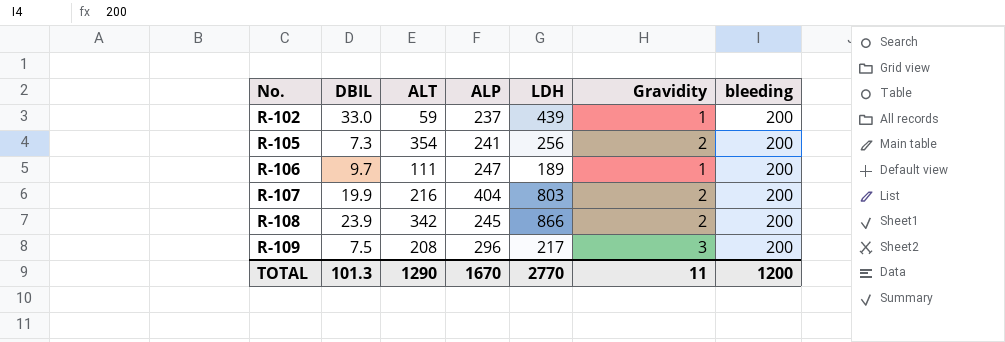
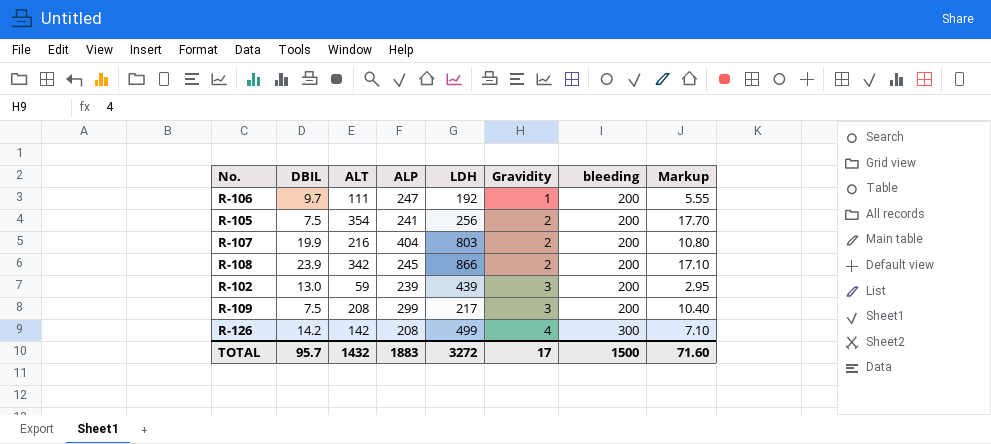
row order: No. ascending -> Gravidity ascending
column Markup | formula: none -> [ALT] * 0.05
R-106 | LDH: 189 -> 192
R-105 | DBIL: 7.3 -> 7.5
R-102 | DBIL: 33.0 -> 13.0
R-102 | ALP: 237 -> 239
R-102 | Gravidity: 1 -> 3
R-109 | ALP: 296 -> 299
row R-126: none -> 14.2 | 142 | 208 | 499 | 4 | 300 | 7.10
TOTAL | DBIL: 101.3 -> 95.7
TOTAL | ALT: 1290 -> 1432
TOTAL | ALP: 1670 -> 1883
TOTAL | LDH: 2770 -> 3272
TOTAL | Gravidity: 11 -> 17
TOTAL | bleeding: 1200 -> 1500

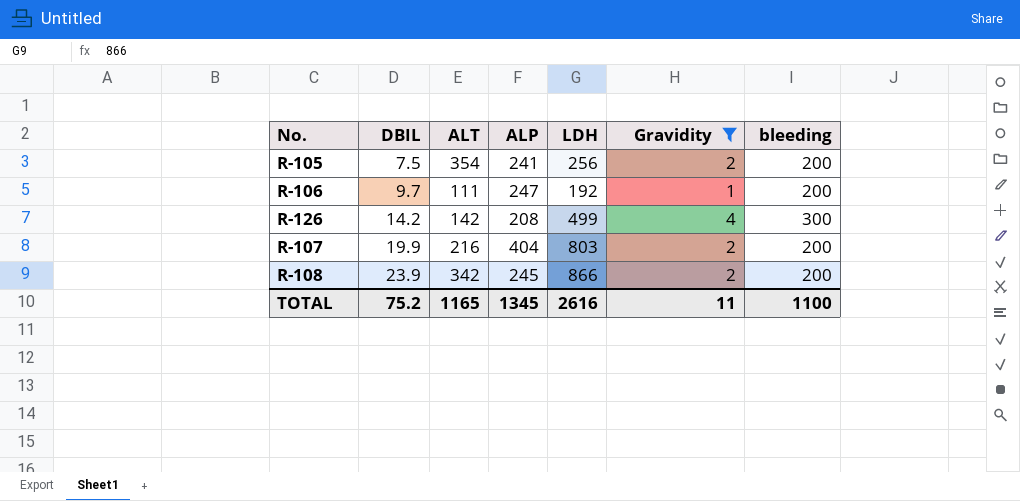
filter: none -> Gravidity != 3
row order: Gravidity ascending -> DBIL ascending
column Markup | formula: [ALT] * 0.05 -> none
TOTAL | DBIL: 95.7 -> 75.2
TOTAL | ALT: 1432 -> 1165
TOTAL | ALP: 1883 -> 1345
TOTAL | LDH: 3272 -> 2616
TOTAL | Gravidity: 17 -> 11
TOTAL | bleeding: 1500 -> 1100

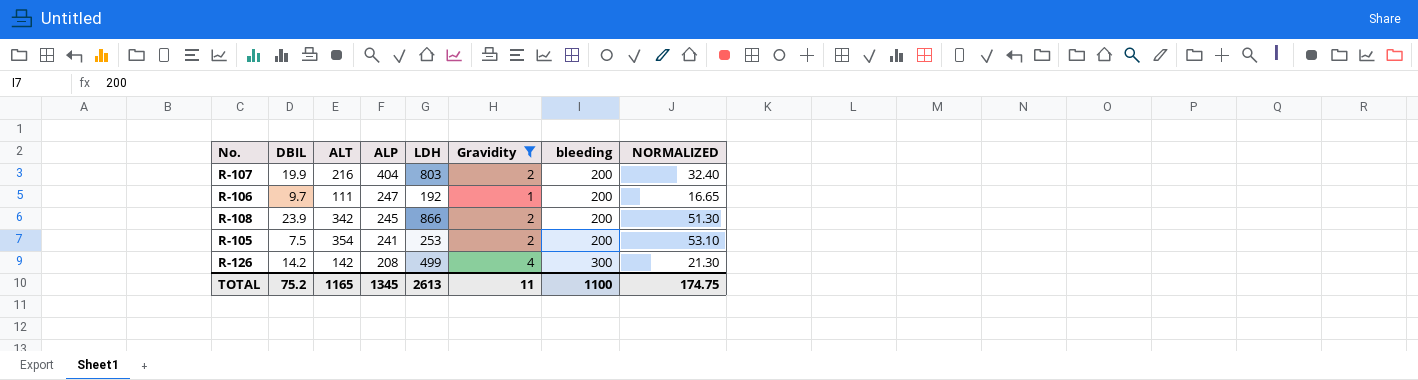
row order: DBIL ascending -> ALP descending
column NORMALIZED | formula: none -> [ALT] * 0.15
R-105 | LDH: 256 -> 253
TOTAL | LDH: 2616 -> 2613

